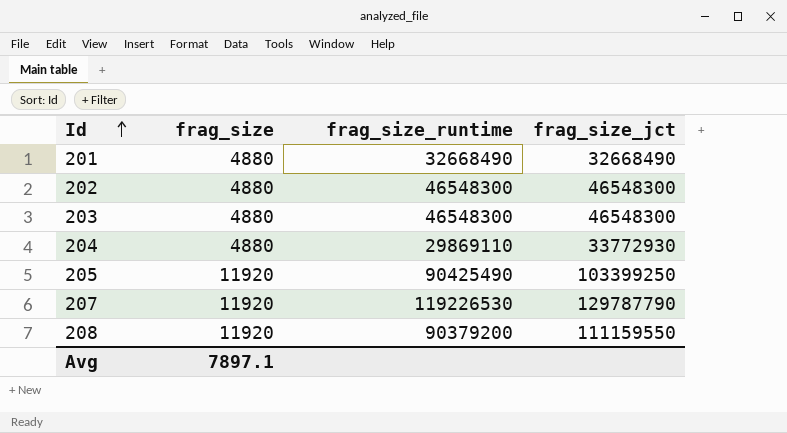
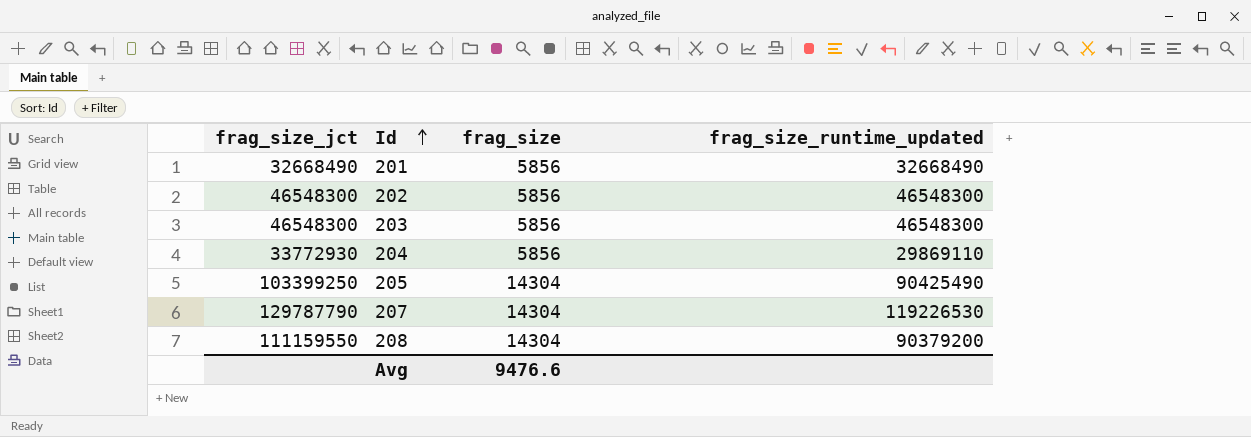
column frag_size_jct | position: 4 -> 1
column name: frag_size_runtime -> frag_size_runtime_updated
201 | frag_size: 4880 -> 5856
202 | frag_size: 4880 -> 5856
203 | frag_size: 4880 -> 5856
204 | frag_size: 4880 -> 5856
205 | frag_size: 11920 -> 14304
207 | frag_size: 11920 -> 14304
208 | frag_size: 11920 -> 14304
Avg | frag_size: 7897.1 -> 9476.6

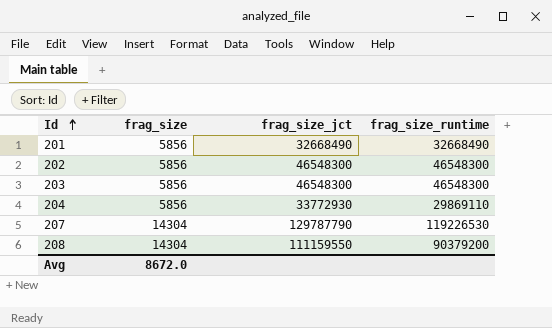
column frag_size_jct | position: 1 -> 3
column name: frag_size_runtime_updated -> frag_size_runtime
row 205: 103399250 | 14304 | 90425490 -> none
Avg | frag_size: 9476.6 -> 8672.0

